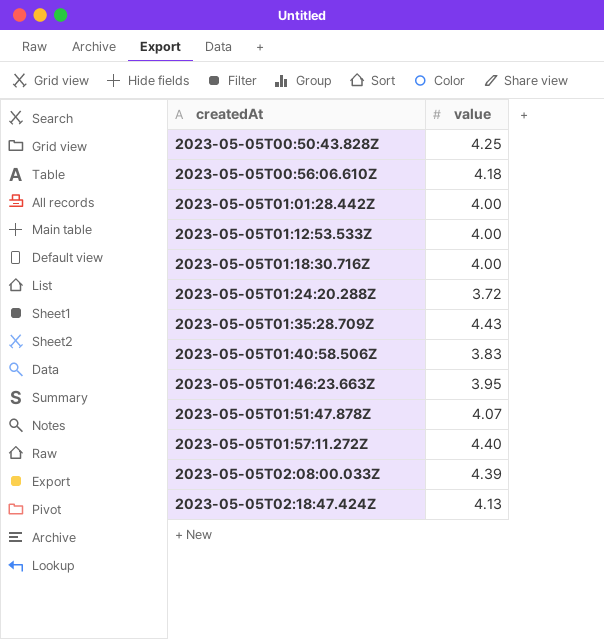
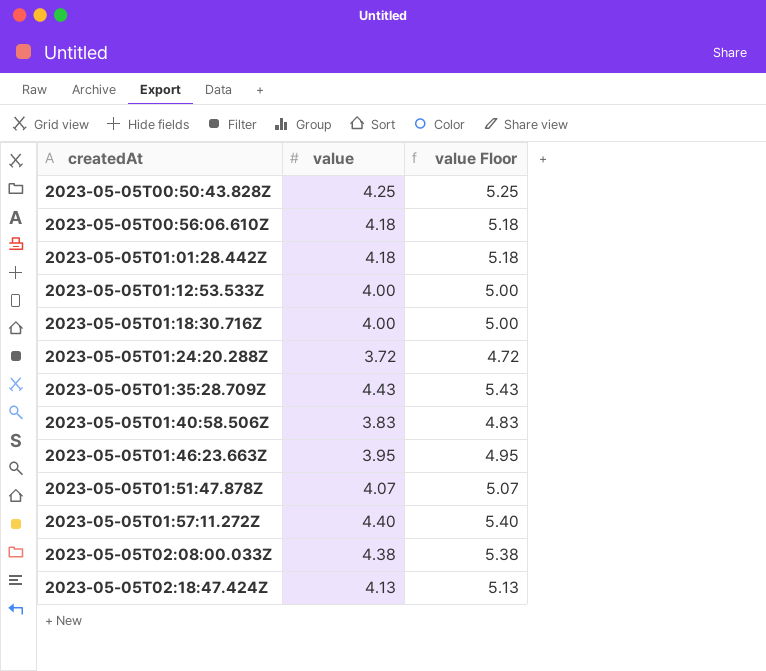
column value Floor | formula: none -> [value] + 1
2023-05-05T01:01:28.442Z | value: 4.00 -> 4.18
2023-05-05T02:08:00.033Z | value: 4.39 -> 4.38

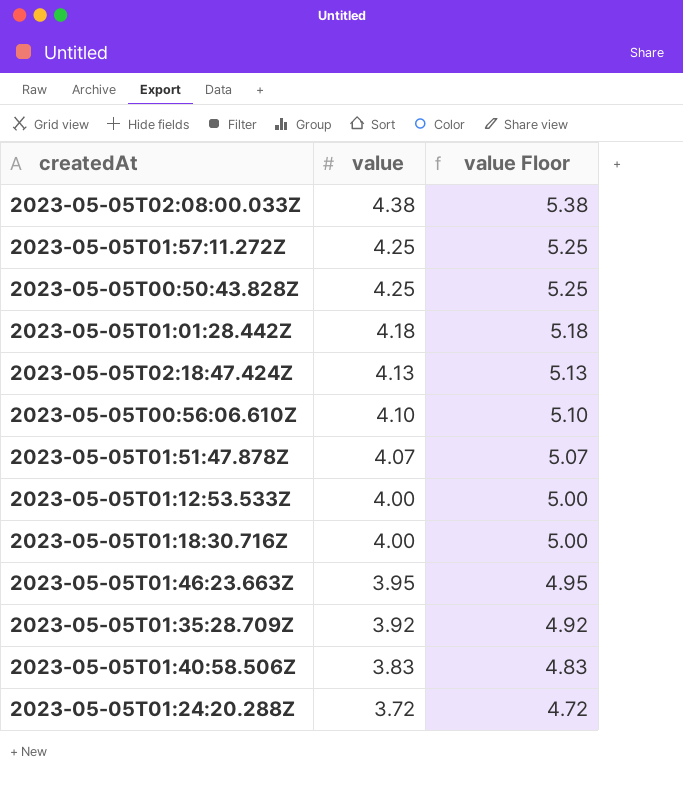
row order: createdAt ascending -> value descending
2023-05-05T01:57:11.272Z | value: 4.40 -> 4.25
2023-05-05T01:57:11.272Z | value Floor: 5.40 -> 5.25
2023-05-05T00:56:06.610Z | value: 4.18 -> 4.10
2023-05-05T00:56:06.610Z | value Floor: 5.18 -> 5.10
2023-05-05T01:35:28.709Z | value: 4.43 -> 3.92
2023-05-05T01:35:28.709Z | value Floor: 5.43 -> 4.92

